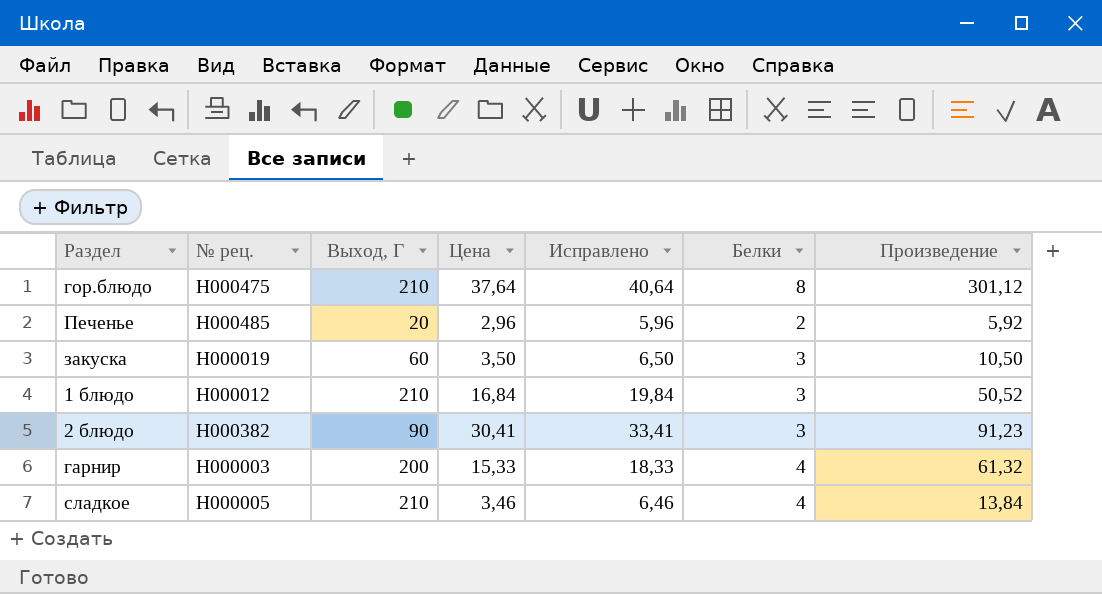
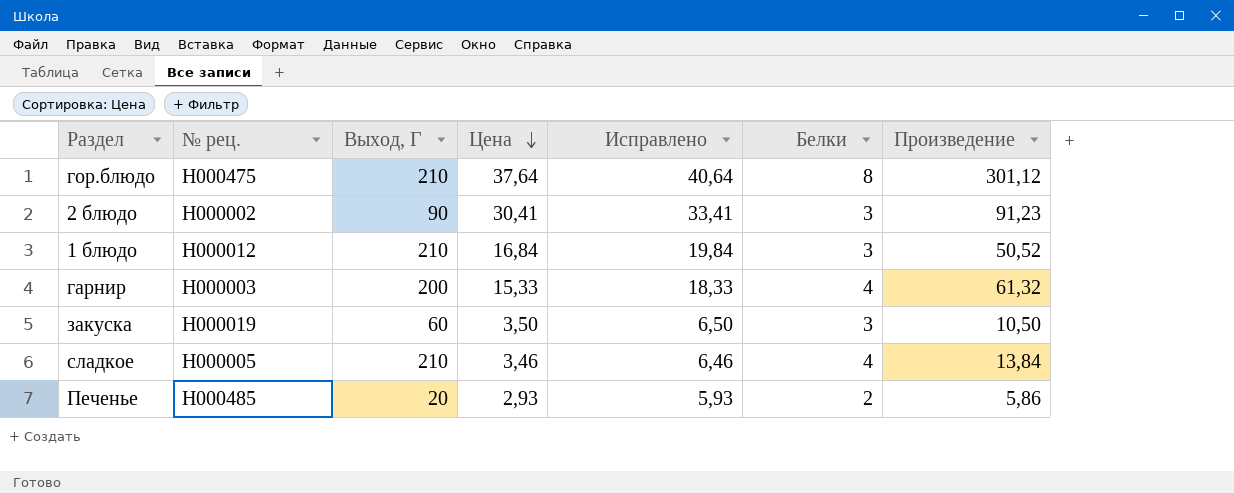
row order: none -> Цена descending
2 блюдо | № рец.: Н000382 -> Н000002
Печенье | Цена: 2,96 -> 2,93
Печенье | Исправлено: 5,96 -> 5,93
Печенье | Произведение: 5,92 -> 5,86

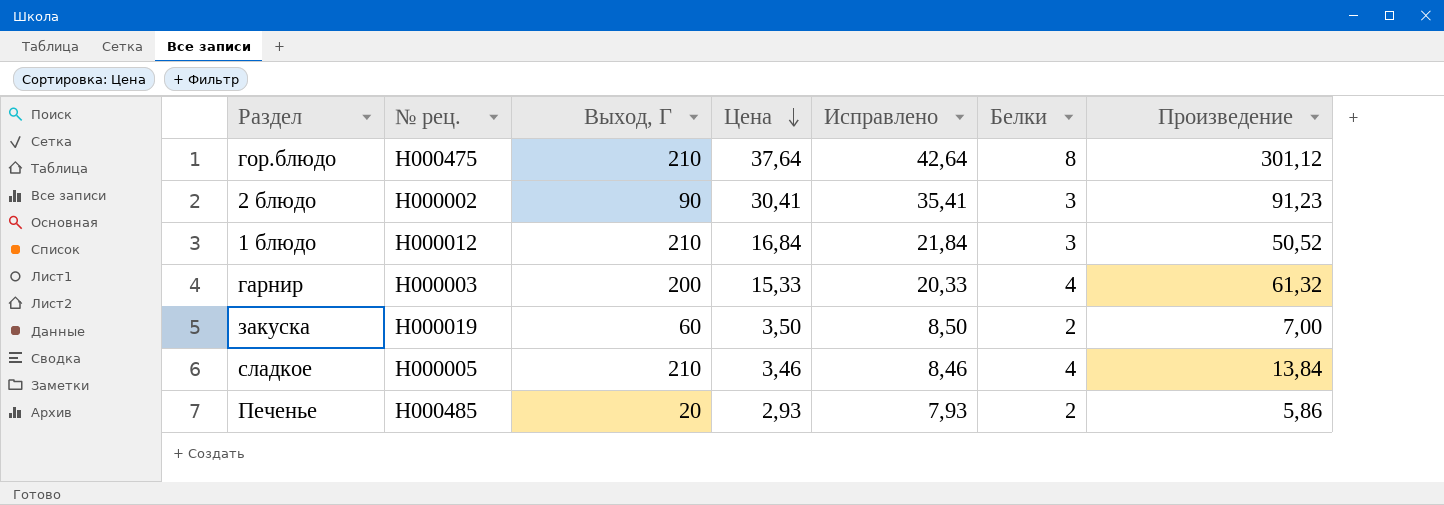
column Исправлено | formula: [Цена] + 3 -> [Цена] + 5
закуска | Белки: 3 -> 2
закуска | Произведение: 10,50 -> 7,00

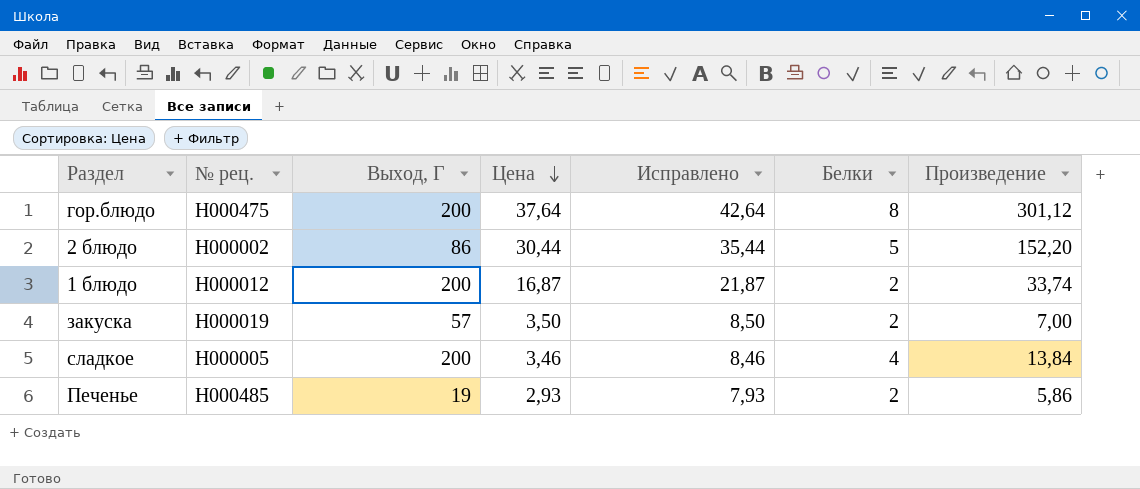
row гарнир: Н000003 | 200 | 15,33 | 20,33 | 4 | 61,32 -> none
гор.блюдо | Выход, Г: 210 -> 200
2 блюдо | Выход, Г: 90 -> 86
2 блюдо | Цена: 30,41 -> 30,44
2 блюдо | Исправлено: 35,41 -> 35,44
2 блюдо | Белки: 3 -> 5
2 блюдо | Произведение: 91,23 -> 152,20
1 блюдо | Выход, Г: 210 -> 200
1 блюдо | Цена: 16,84 -> 16,87
1 блюдо | Исправлено: 21,84 -> 21,87
1 блюдо | Белки: 3 -> 2
1 блюдо | Произведение: 50,52 -> 33,74
закуска | Выход, Г: 60 -> 57
сладкое | Выход, Г: 210 -> 200
Печенье | Выход, Г: 20 -> 19

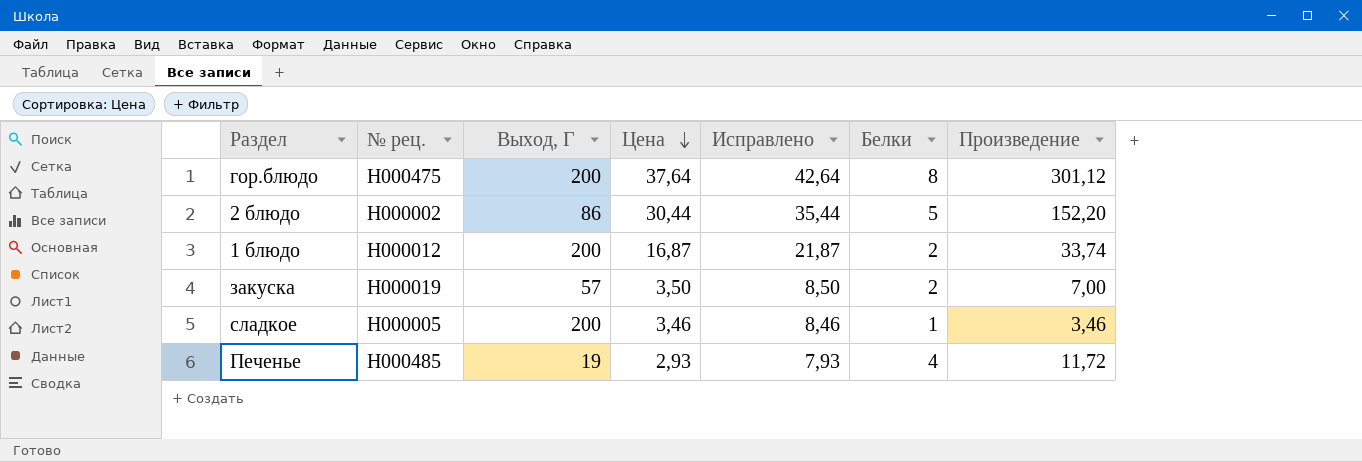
сладкое | Белки: 4 -> 1
сладкое | Произведение: 13,84 -> 3,46
Печенье | Белки: 2 -> 4
Печенье | Произведение: 5,86 -> 11,72

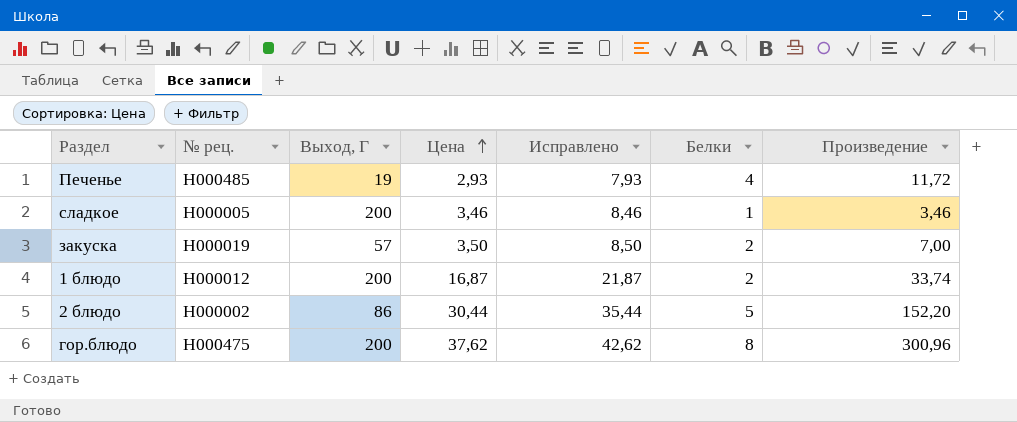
row order: Цена descending -> Цена ascending
гор.блюдо | Цена: 37,64 -> 37,62
гор.блюдо | Исправлено: 42,64 -> 42,62
гор.блюдо | Произведение: 301,12 -> 300,96

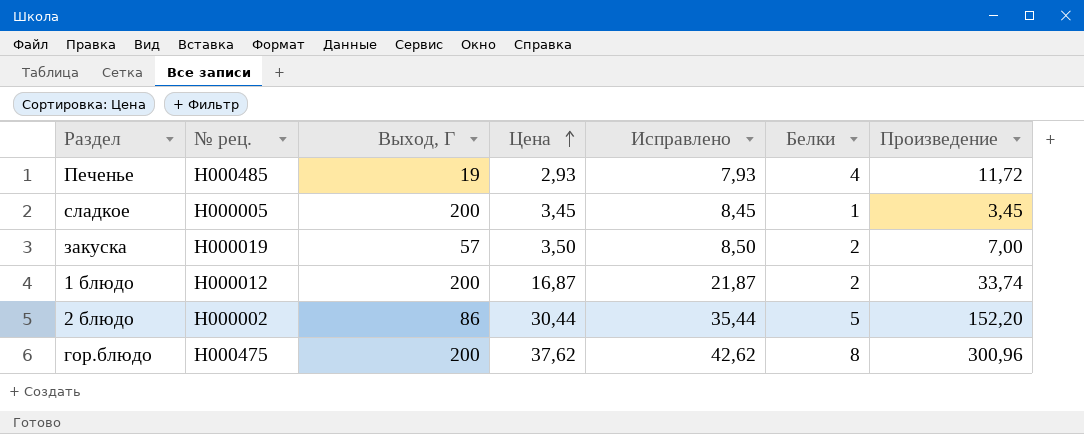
сладкое | Цена: 3,46 -> 3,45
сладкое | Исправлено: 8,46 -> 8,45
сладкое | Произведение: 3,46 -> 3,45

